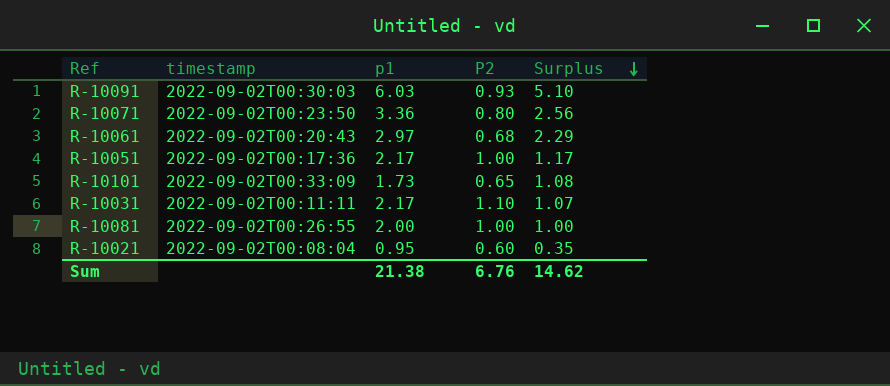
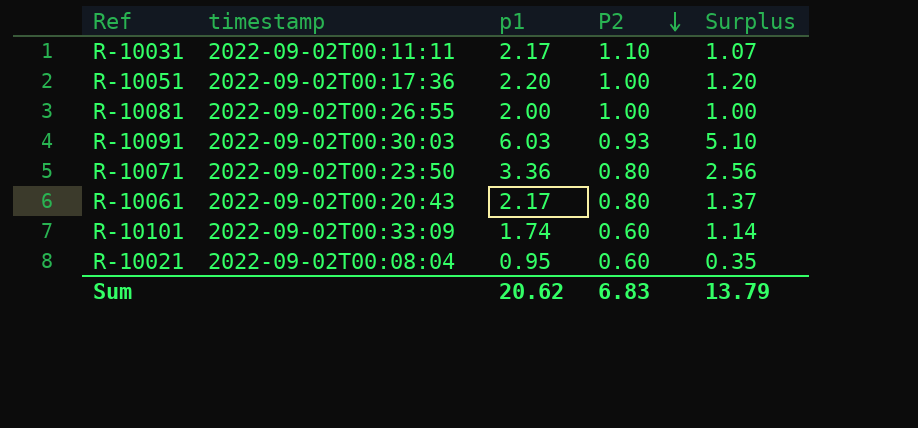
row order: Surplus descending -> P2 descending
R-10051 | p1: 2.17 -> 2.20
R-10051 | Surplus: 1.17 -> 1.20
R-10061 | p1: 2.97 -> 2.17
R-10061 | P2: 0.68 -> 0.80
R-10061 | Surplus: 2.29 -> 1.37
R-10101 | p1: 1.73 -> 1.74
R-10101 | P2: 0.65 -> 0.60
R-10101 | Surplus: 1.08 -> 1.14
Sum | p1: 21.38 -> 20.62
Sum | P2: 6.76 -> 6.83
Sum | Surplus: 14.62 -> 13.79

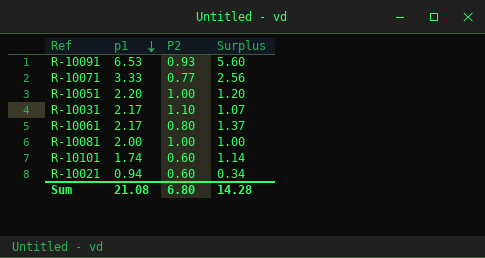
row order: P2 descending -> p1 descending
column timestamp | position: 2 -> none
R-10091 | p1: 6.03 -> 6.53
R-10091 | Surplus: 5.10 -> 5.60
R-10071 | p1: 3.36 -> 3.33
R-10071 | P2: 0.80 -> 0.77
R-10021 | p1: 0.95 -> 0.94
R-10021 | Surplus: 0.35 -> 0.34
Sum | p1: 20.62 -> 21.08
Sum | P2: 6.83 -> 6.80
Sum | Surplus: 13.79 -> 14.28

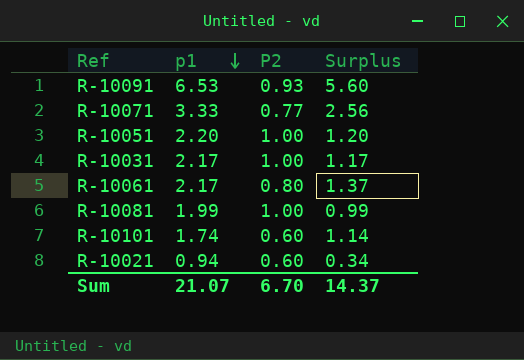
R-10031 | P2: 1.10 -> 1.00
R-10031 | Surplus: 1.07 -> 1.17
R-10081 | p1: 2.00 -> 1.99
R-10081 | Surplus: 1.00 -> 0.99
Sum | p1: 21.08 -> 21.07
Sum | P2: 6.80 -> 6.70
Sum | Surplus: 14.28 -> 14.37

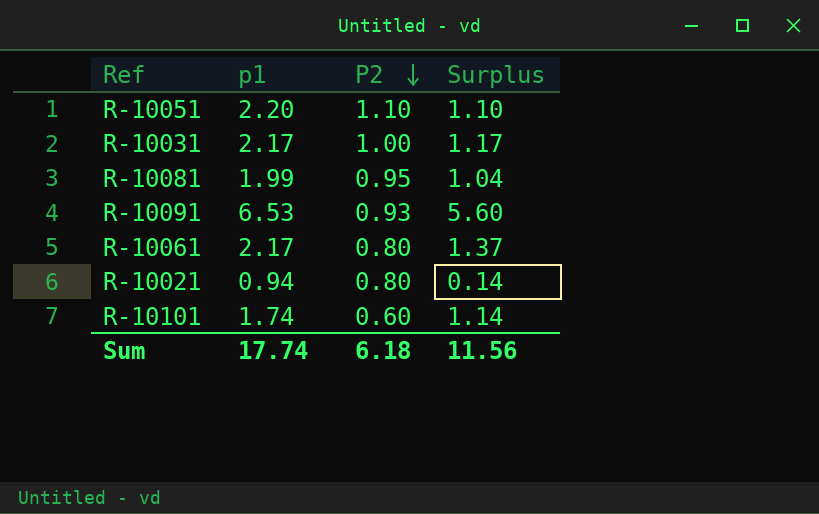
row order: p1 descending -> P2 descending
row R-10071: 3.33 | 0.77 | 2.56 -> none
R-10051 | P2: 1.00 -> 1.10
R-10051 | Surplus: 1.20 -> 1.10
R-10081 | P2: 1.00 -> 0.95
R-10081 | Surplus: 0.99 -> 1.04
R-10021 | P2: 0.60 -> 0.80
R-10021 | Surplus: 0.34 -> 0.14
Sum | p1: 21.07 -> 17.74
Sum | P2: 6.70 -> 6.18
Sum | Surplus: 14.37 -> 11.56

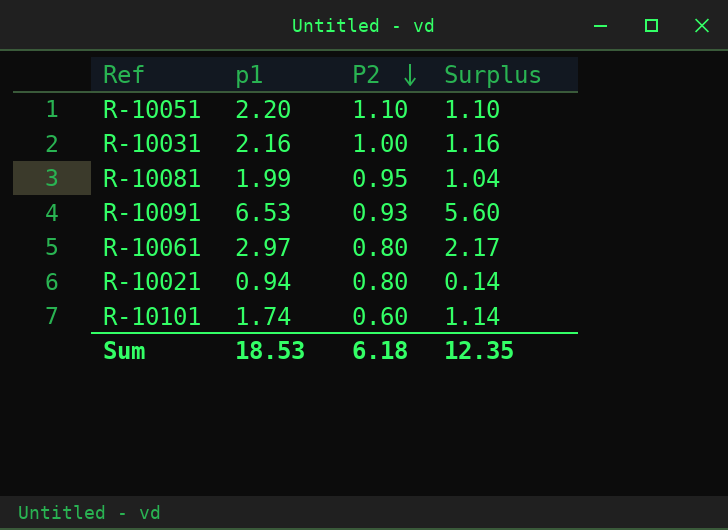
R-10031 | p1: 2.17 -> 2.16
R-10031 | Surplus: 1.17 -> 1.16
R-10061 | p1: 2.17 -> 2.97
R-10061 | Surplus: 1.37 -> 2.17
Sum | p1: 17.74 -> 18.53
Sum | Surplus: 11.56 -> 12.35

